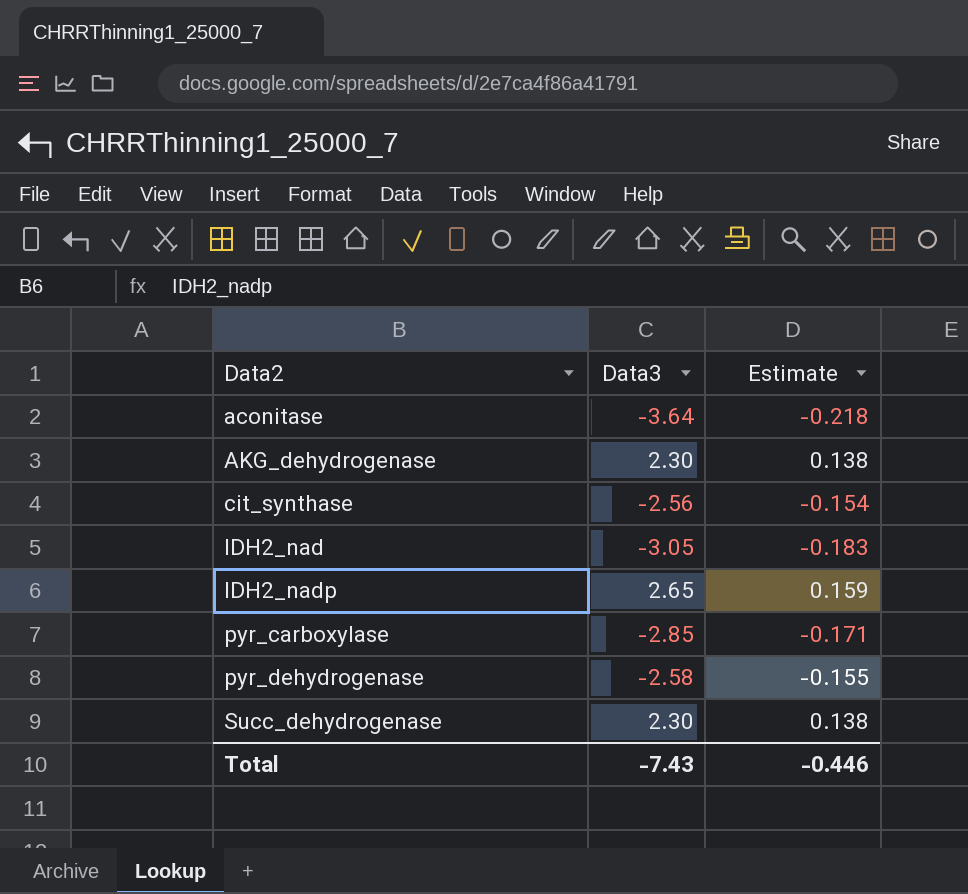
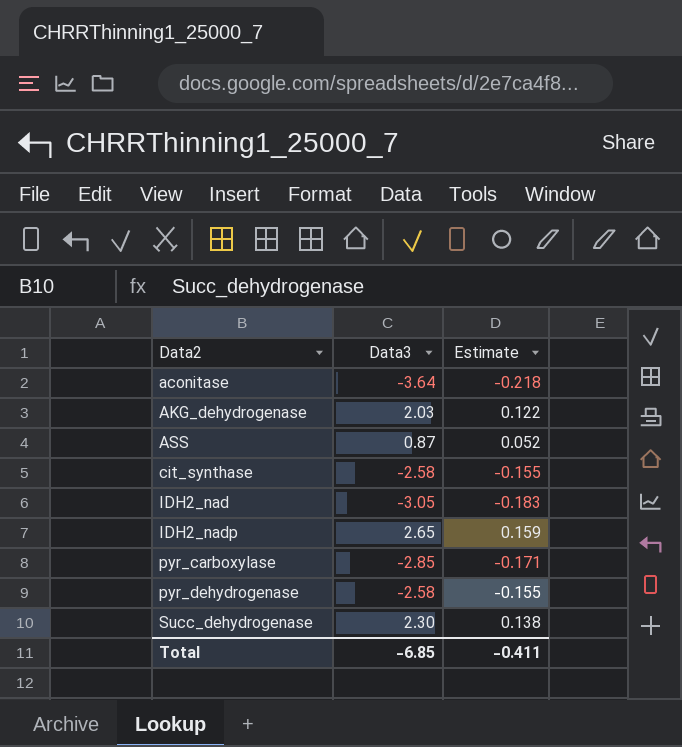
AKG_dehydrogenase | Data3: 2.30 -> 2.03
AKG_dehydrogenase | Estimate: 0.138 -> 0.122
row ASS: none -> 0.87 | 0.052
cit_synthase | Data3: -2.56 -> -2.58
cit_synthase | Estimate: -0.154 -> -0.155
Total | Data3: -7.43 -> -6.85
Total | Estimate: -0.446 -> -0.411

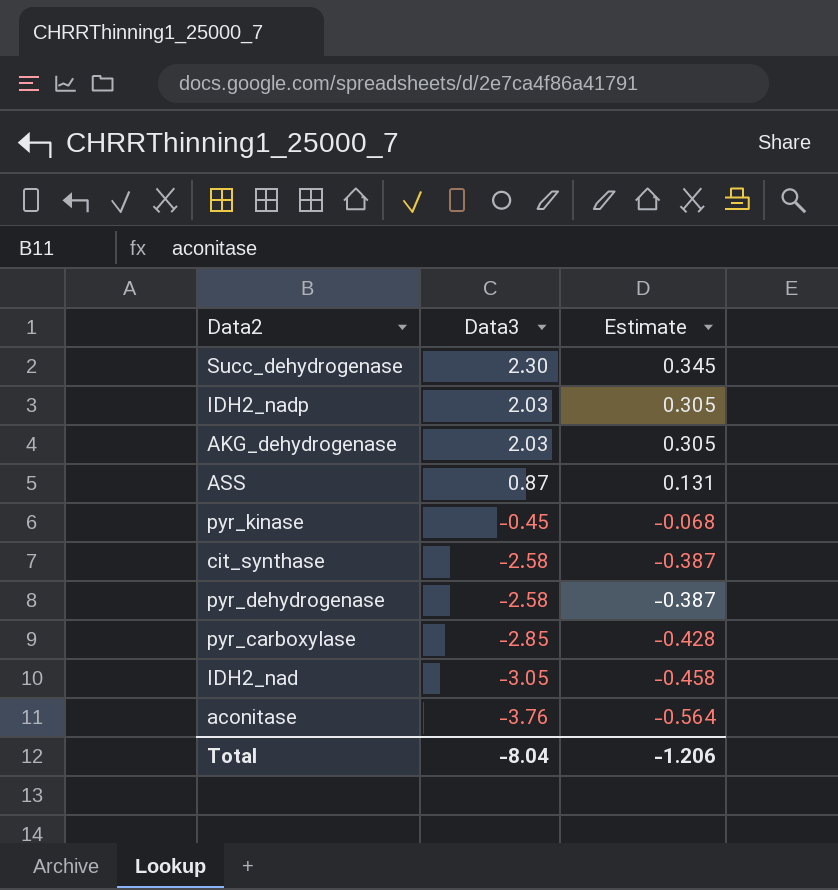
row order: Data2 ascending -> Data3 descending
column Estimate | formula: [Data3] * 0.06 -> [Data3] * 0.15
IDH2_nadp | Data3: 2.65 -> 2.03
row pyr_kinase: none -> -0.45 | -0.068
aconitase | Data3: -3.64 -> -3.76
Total | Data3: -6.85 -> -8.04
Total | Estimate: -0.411 -> -1.206

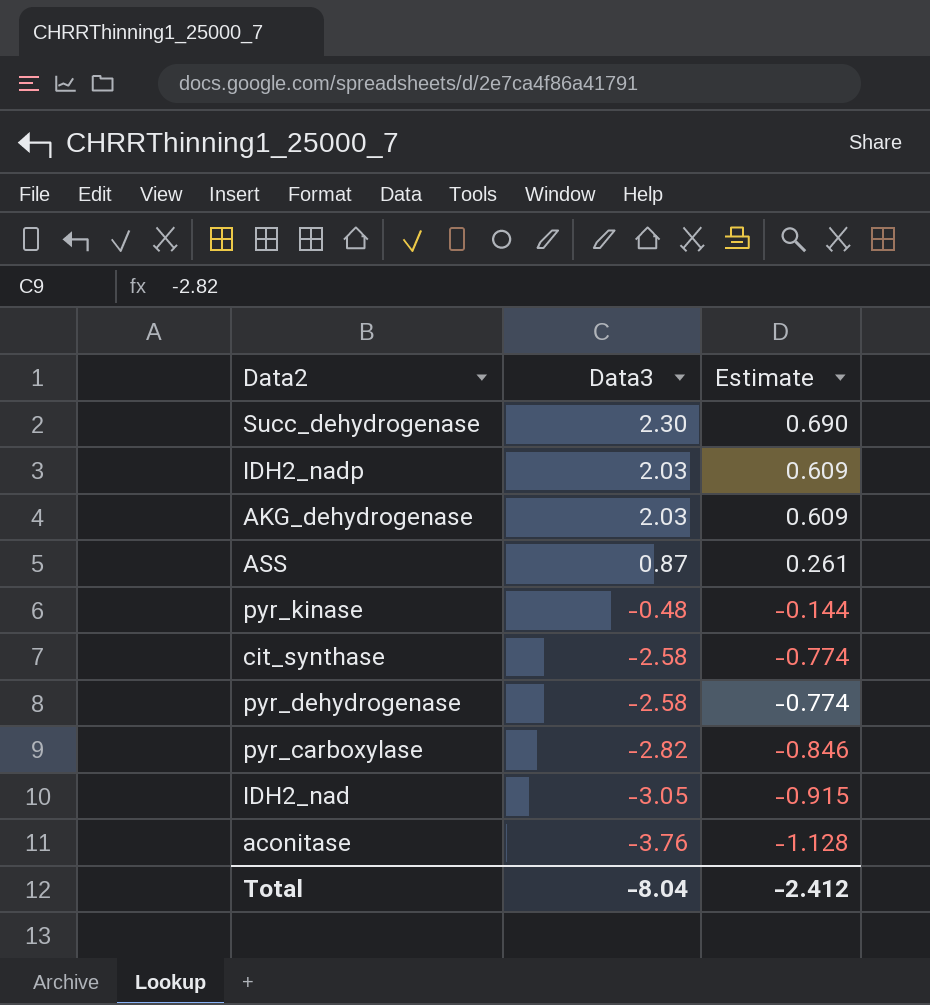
column Estimate | formula: [Data3] * 0.15 -> [Data3] * 0.3
pyr_kinase | Data3: -0.45 -> -0.48
pyr_carboxylase | Data3: -2.85 -> -2.82
Total | Estimate: -1.206 -> -2.412

